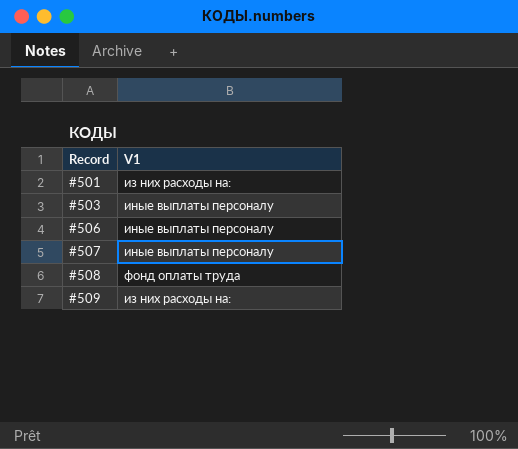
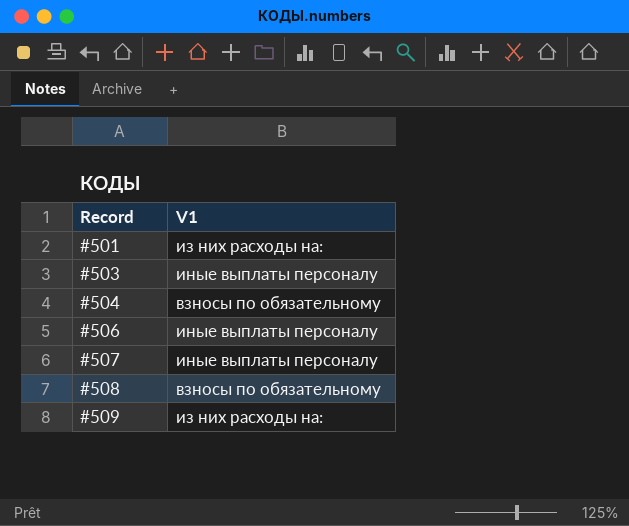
row #504: none -> взносы по обязательному
#508 | V1: фонд оплаты труда -> взносы по обязательному

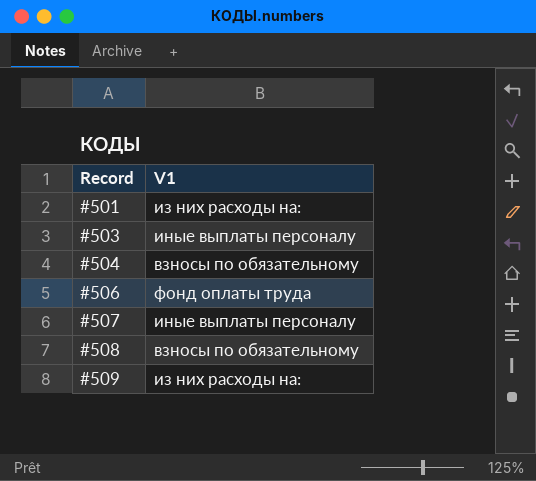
#506 | V1: иные выплаты персоналу -> фонд оплаты труда

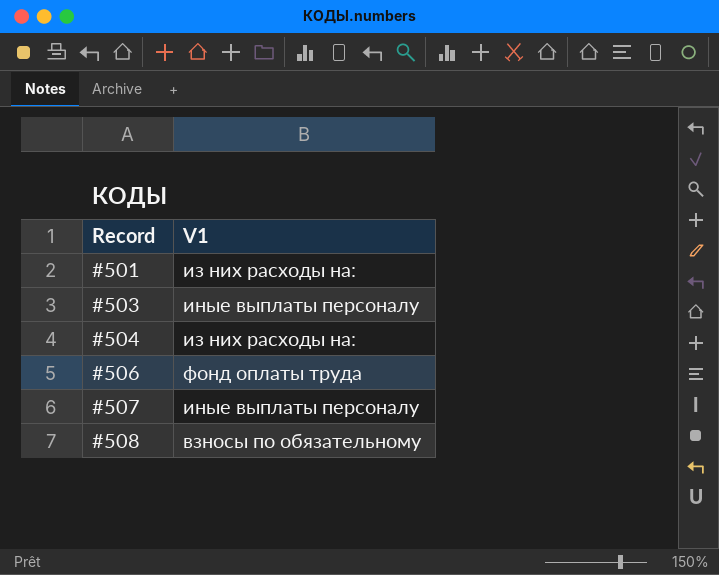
row #509: из них расходы на: -> none
#504 | V1: взносы по обязательному -> из них расходы на:

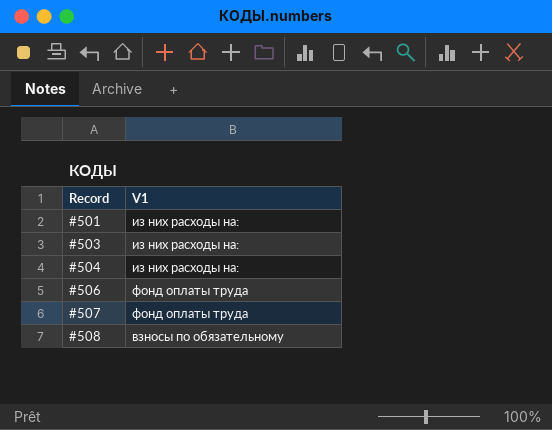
#503 | V1: иные выплаты персоналу -> из них расходы на:
#507 | V1: иные выплаты персоналу -> фонд оплаты труда

